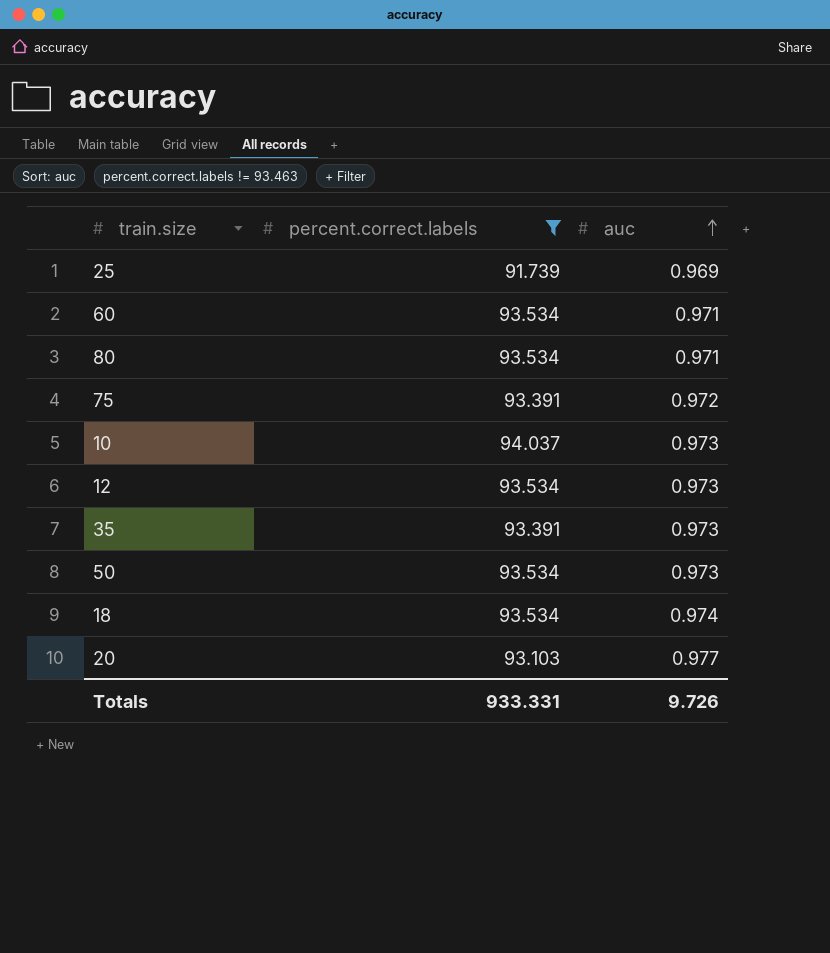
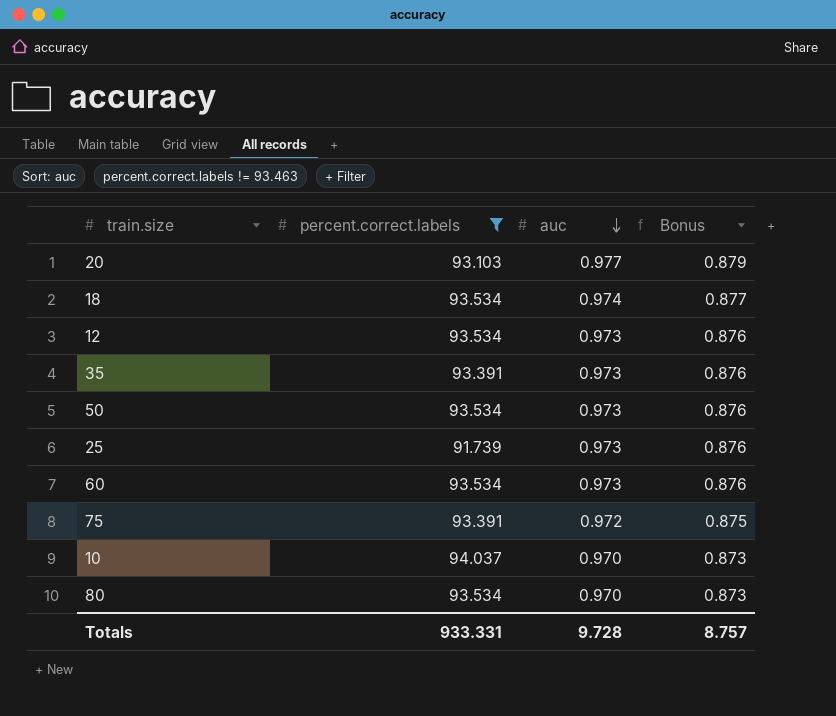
row order: auc ascending -> auc descending
column Bonus | formula: none -> [auc] * 0.9
25 | auc: 0.969 -> 0.973
60 | auc: 0.971 -> 0.973
10 | auc: 0.973 -> 0.970
80 | auc: 0.971 -> 0.970
Totals | auc: 9.726 -> 9.728

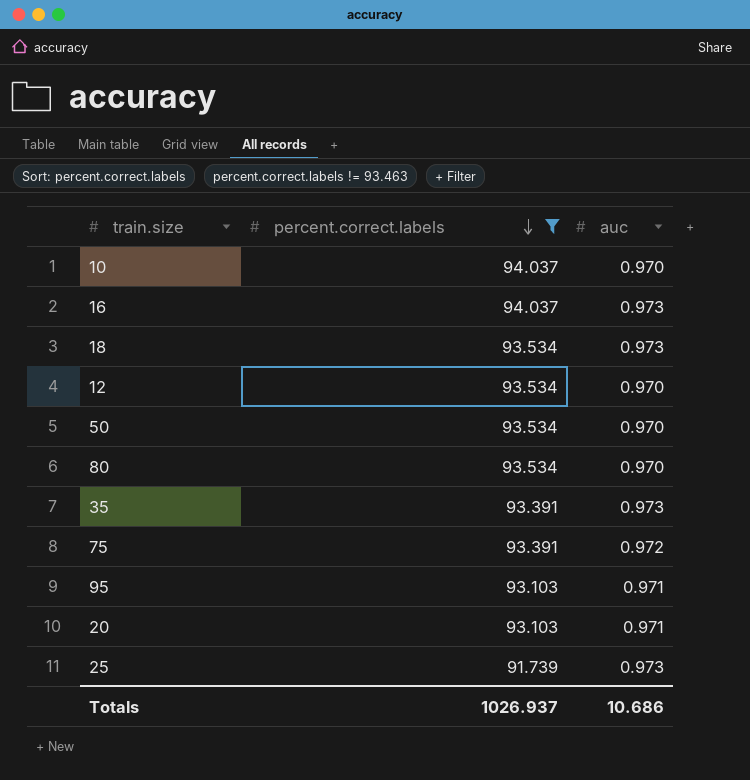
row order: auc descending -> percent.correct.labels descending
column Bonus | formula: [auc] * 0.9 -> none
row 60: 93.534 | 0.973 | 0.876 -> none
row 16: none -> 94.037 | 0.973
18 | auc: 0.974 -> 0.973
12 | auc: 0.973 -> 0.970
50 | auc: 0.973 -> 0.970
row 95: none -> 93.103 | 0.971
20 | auc: 0.977 -> 0.971
Totals | percent.correct.labels: 933.331 -> 1026.937
Totals | auc: 9.728 -> 10.686

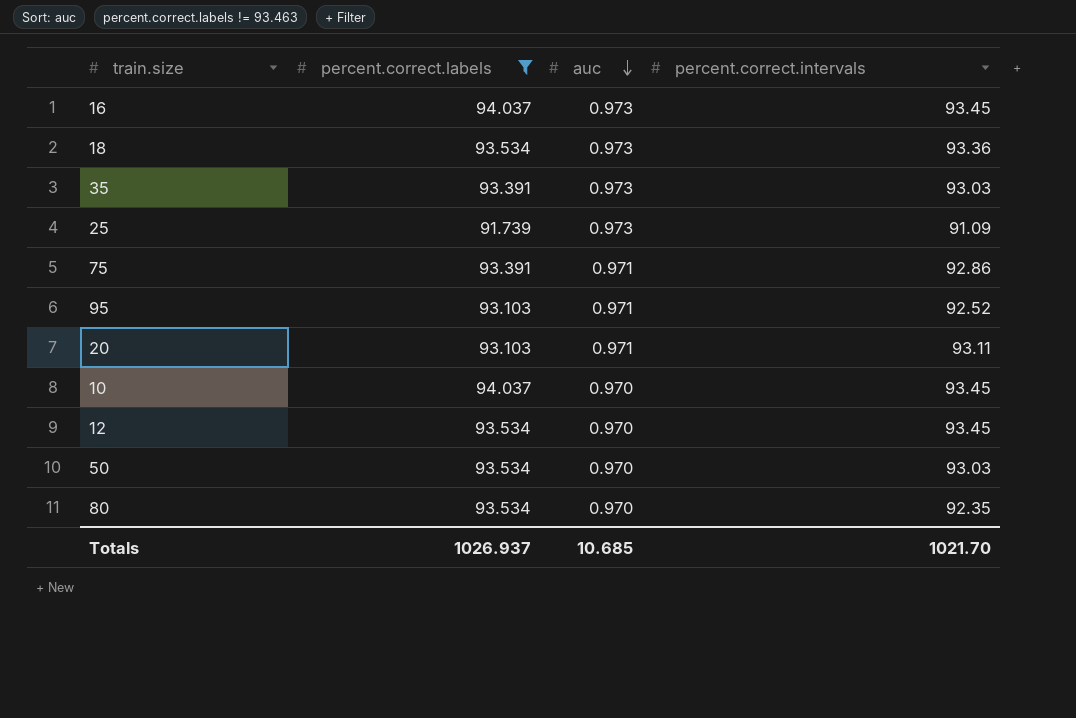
row order: percent.correct.labels descending -> auc descending
column percent.correct.intervals | position: none -> 4
75 | auc: 0.972 -> 0.971
Totals | auc: 10.686 -> 10.685

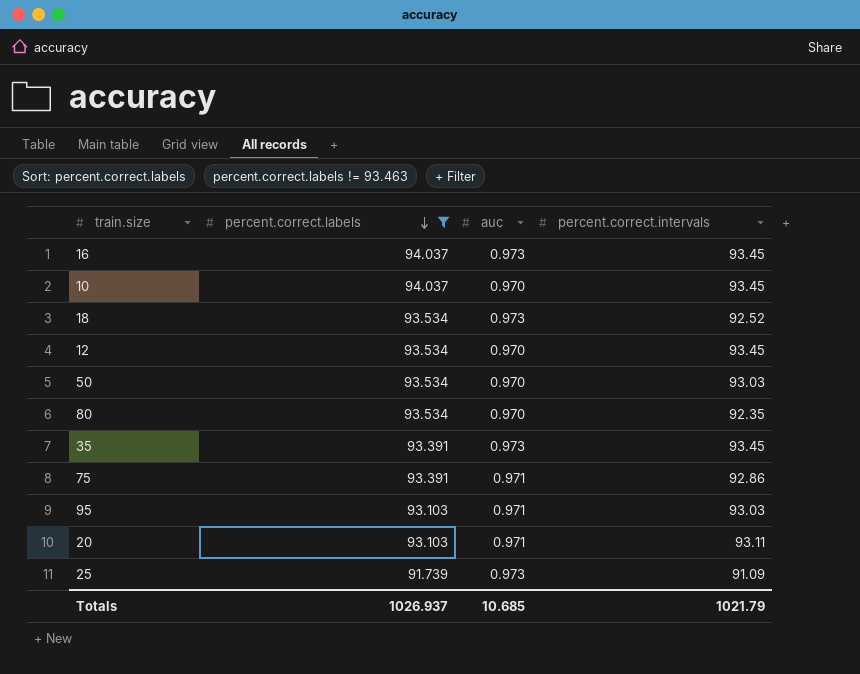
row order: auc descending -> percent.correct.labels descending
18 | percent.correct.intervals: 93.36 -> 92.52
35 | percent.correct.intervals: 93.03 -> 93.45
95 | percent.correct.intervals: 92.52 -> 93.03
Totals | percent.correct.intervals: 1021.70 -> 1021.79

